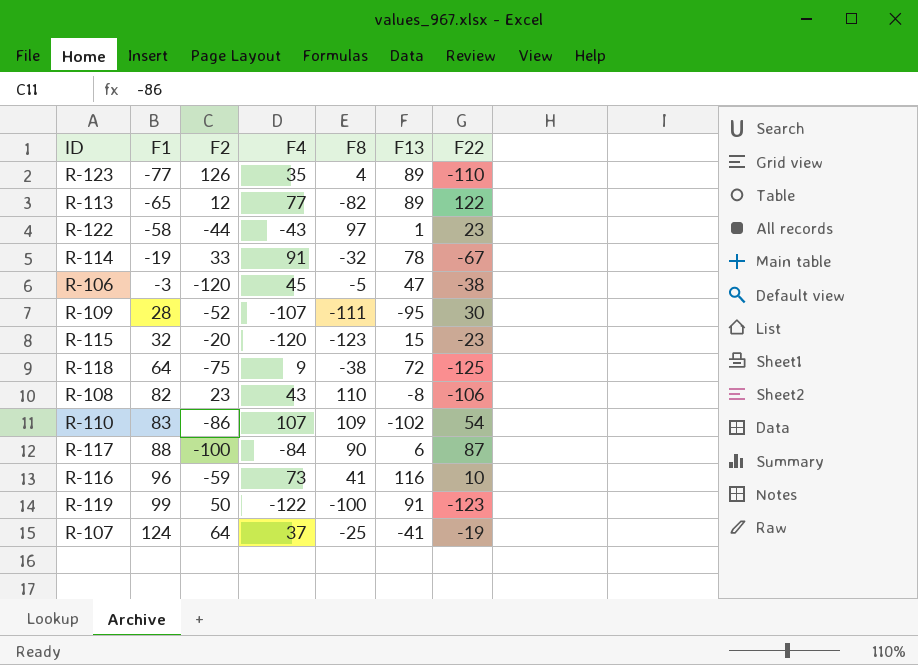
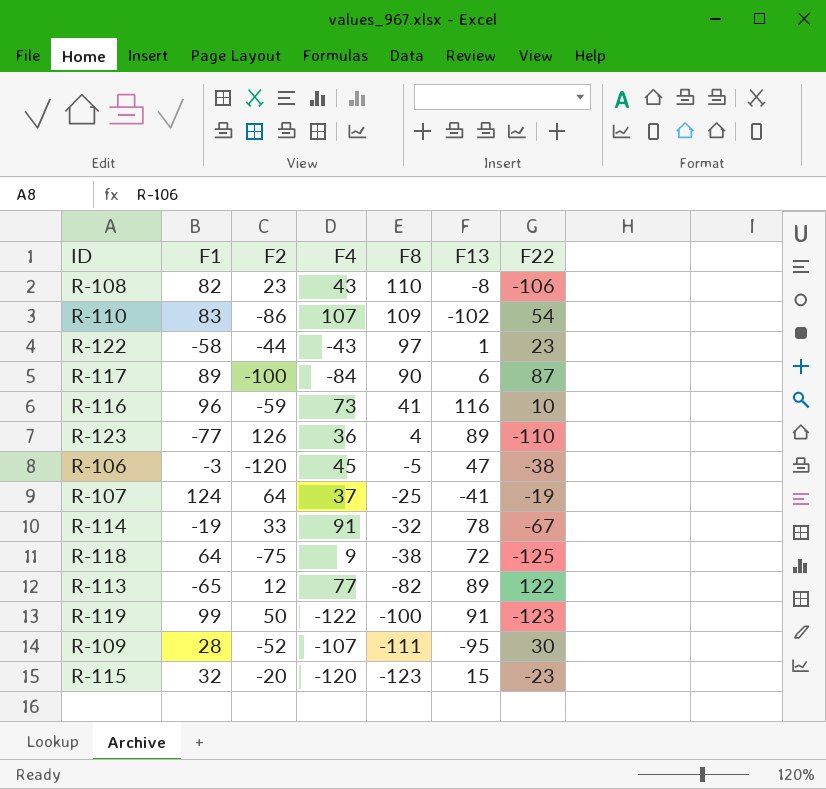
row order: F1 ascending -> F8 descending
R-117 | F1: 88 -> 89
R-123 | F4: 35 -> 36

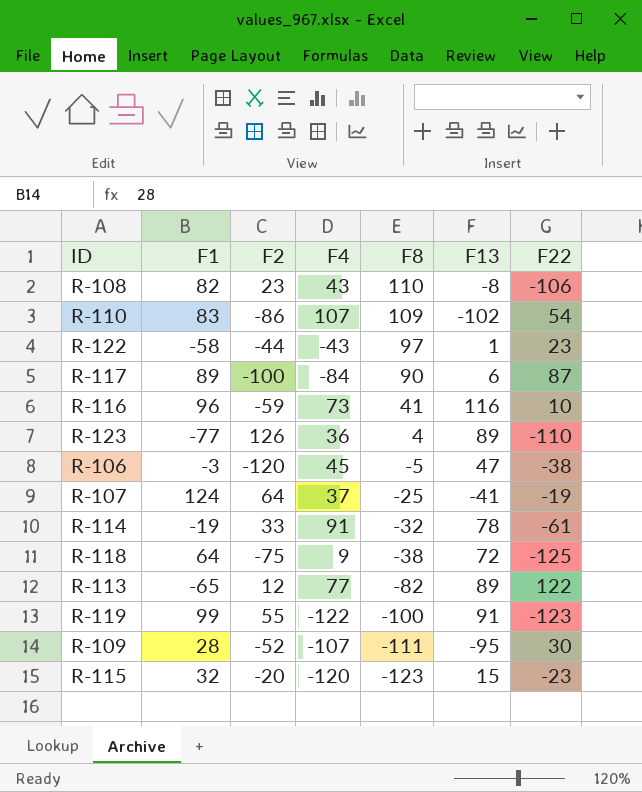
R-114 | F22: -67 -> -61
R-119 | F2: 50 -> 55

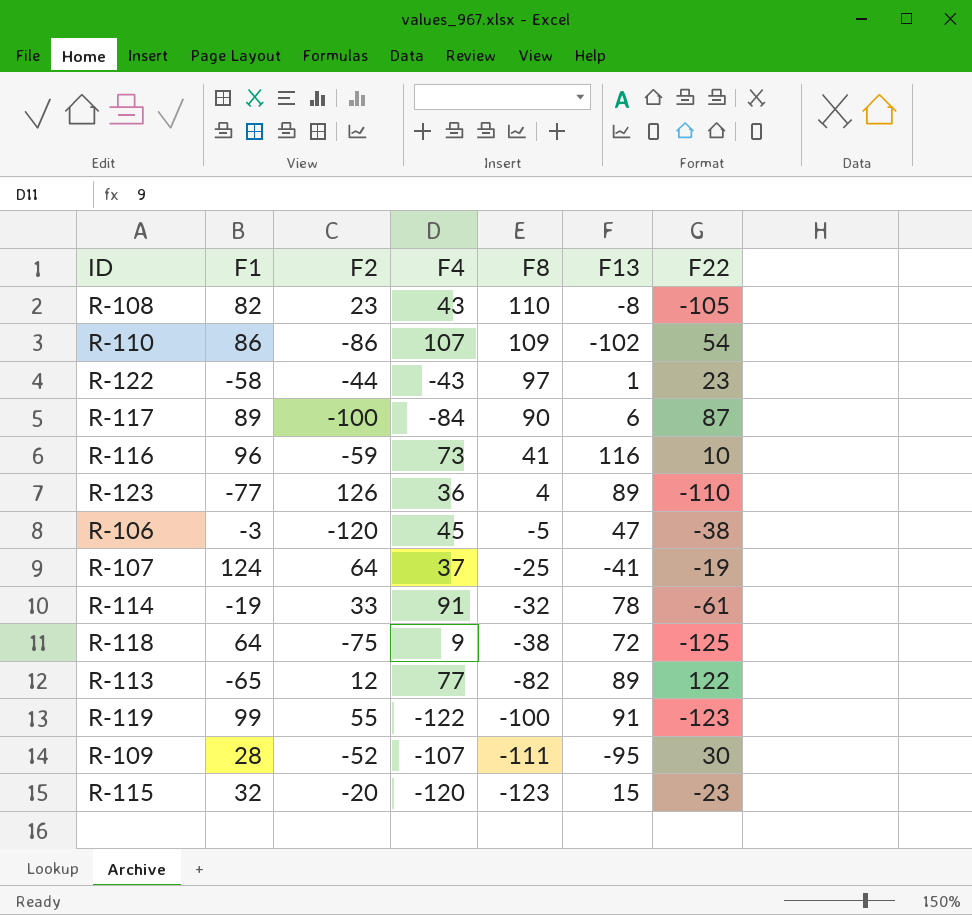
R-108 | F22: -106 -> -105
R-110 | F1: 83 -> 86

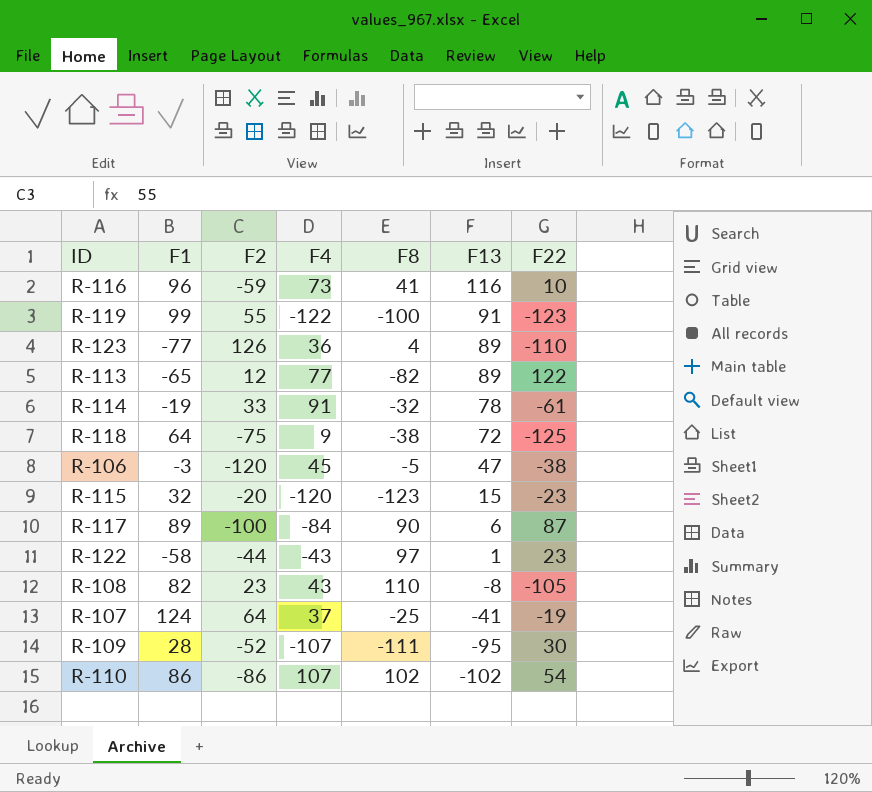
row order: F8 descending -> F13 descending
R-110 | F8: 109 -> 102

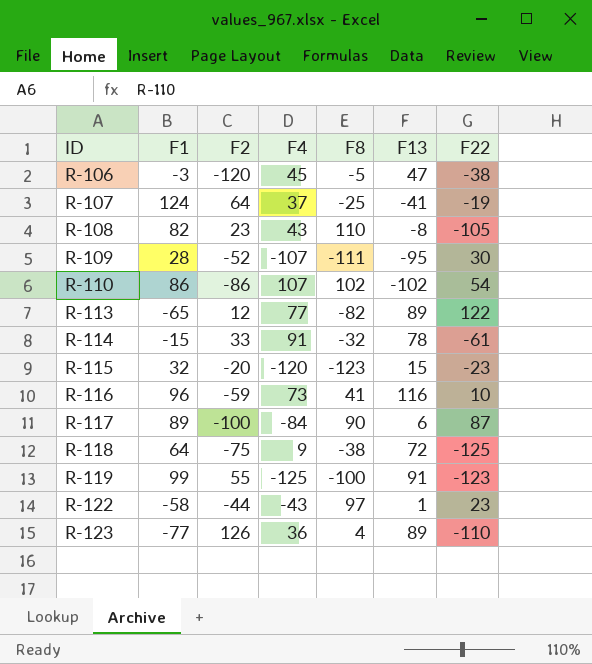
row order: F13 descending -> ID ascending
R-114 | F1: -19 -> -15
R-119 | F4: -122 -> -125

